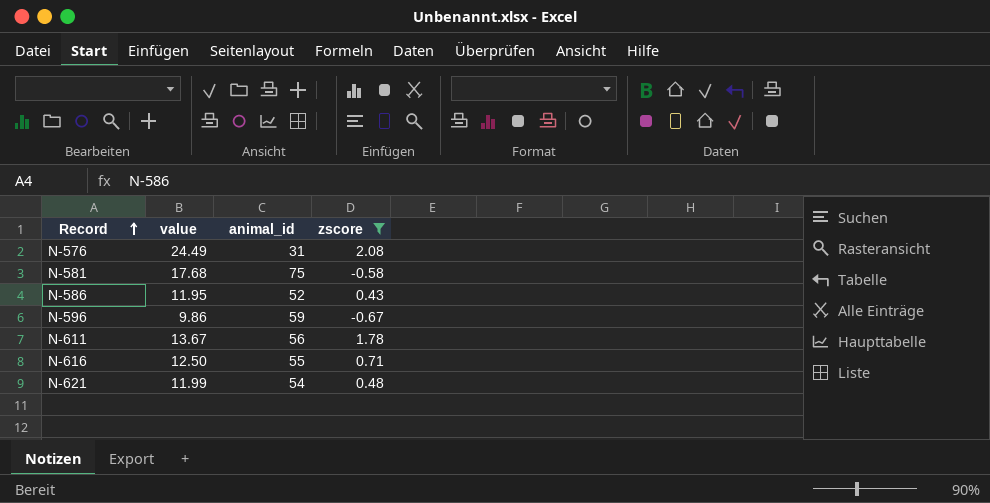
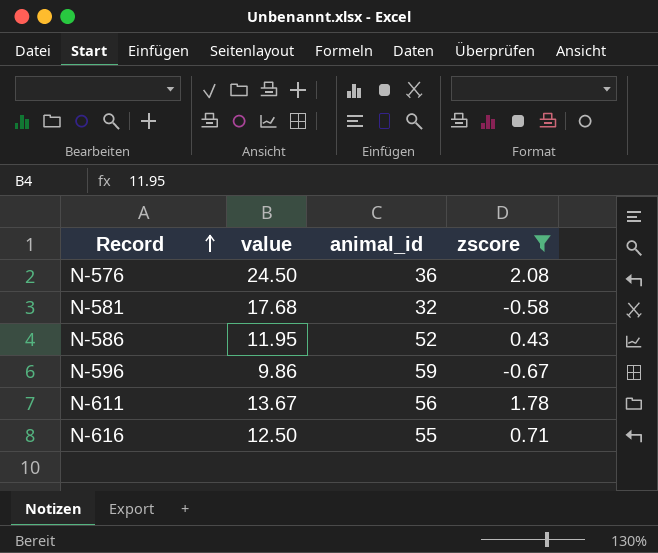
row N-621: 11.99 | 54 | 0.48 -> none
N-576 | value: 24.49 -> 24.50
N-576 | animal_id: 31 -> 36
N-581 | animal_id: 75 -> 32

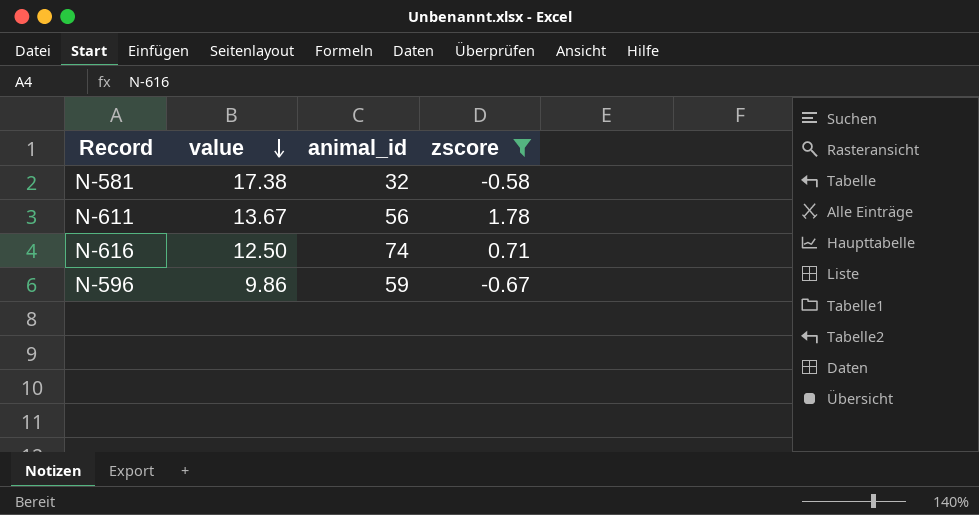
row order: Record ascending -> value descending
row N-576: 24.50 | 36 | 2.08 -> none
row N-586: 11.95 | 52 | 0.43 -> none
N-581 | value: 17.68 -> 17.38
N-616 | animal_id: 55 -> 74

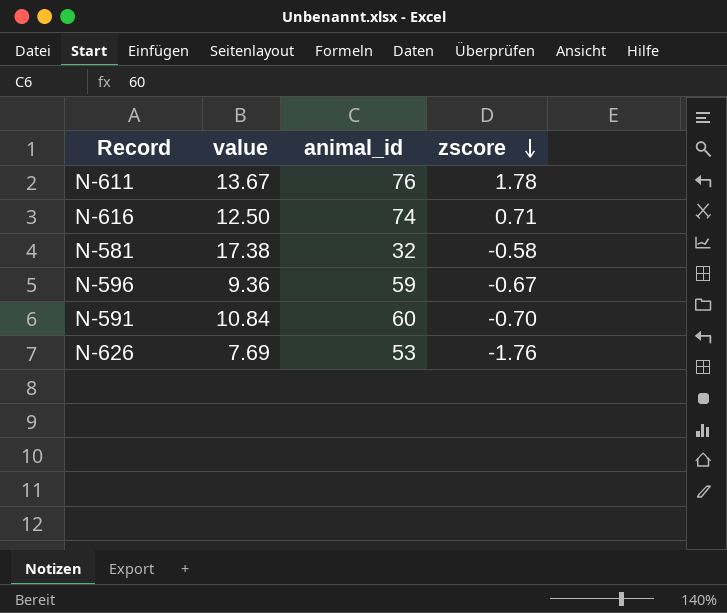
filter: zscore >= -0.67 -> none
row order: value descending -> zscore descending
N-611 | animal_id: 56 -> 76
N-596 | value: 9.86 -> 9.36

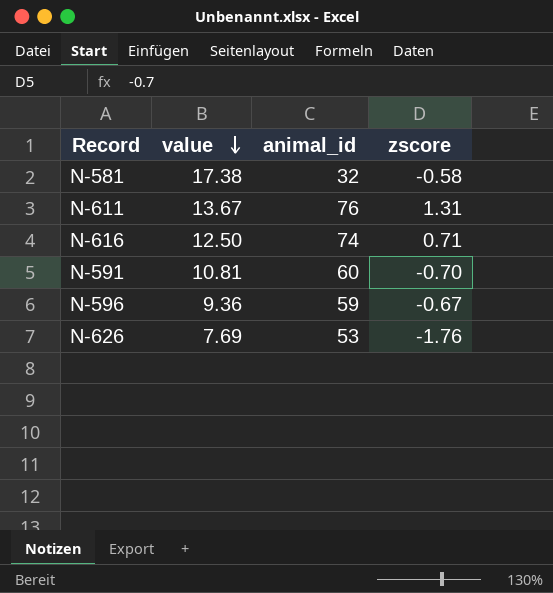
row order: zscore descending -> value descending
N-611 | zscore: 1.78 -> 1.31
N-591 | value: 10.84 -> 10.81

